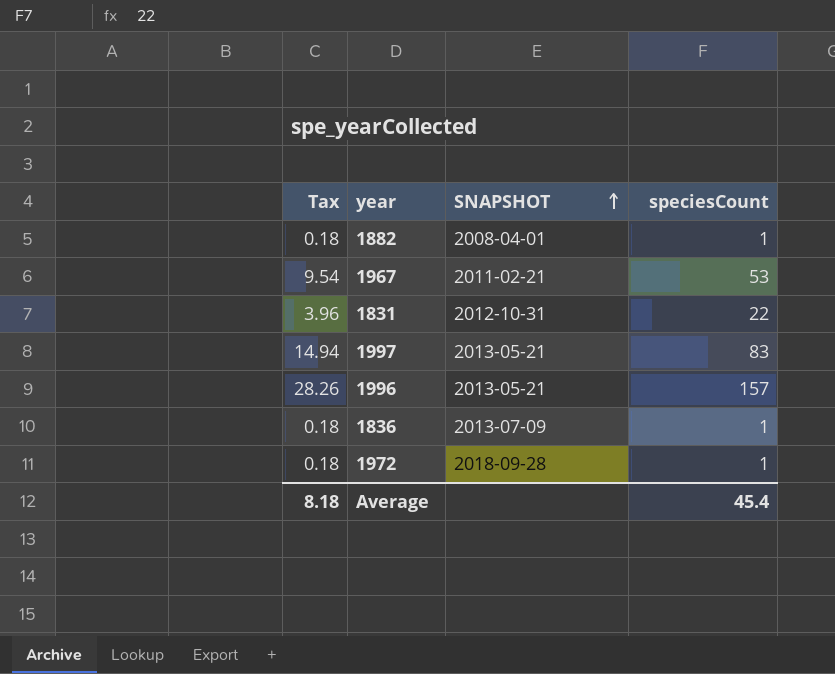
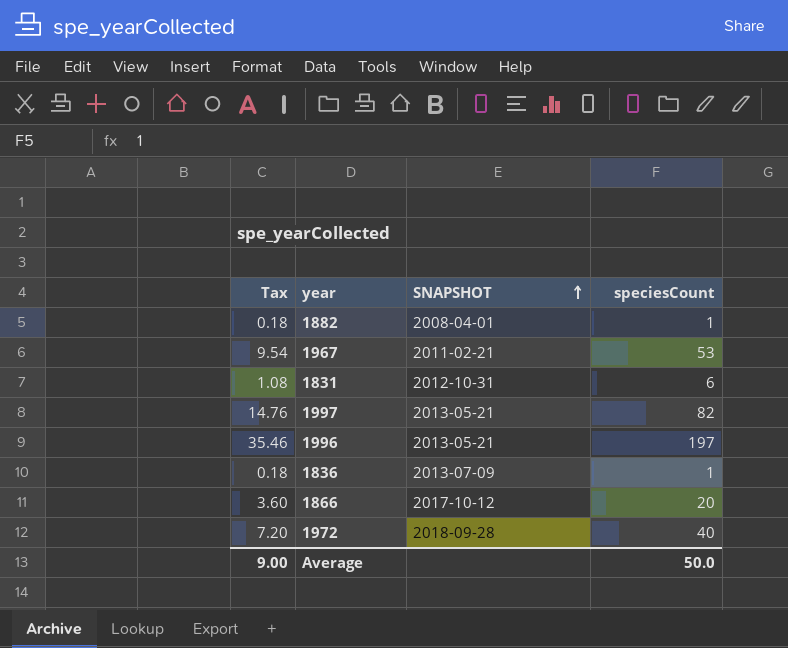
1831 | Tax: 3.96 -> 1.08
1831 | speciesCount: 22 -> 6
1997 | Tax: 14.94 -> 14.76
1997 | speciesCount: 83 -> 82
1996 | Tax: 28.26 -> 35.46
1996 | speciesCount: 157 -> 197
row 1866: none -> 3.60 | 2017-10-12 | 20
1972 | Tax: 0.18 -> 7.20
1972 | speciesCount: 1 -> 40
Average | Tax: 8.18 -> 9.00
Average | speciesCount: 45.4 -> 50.0

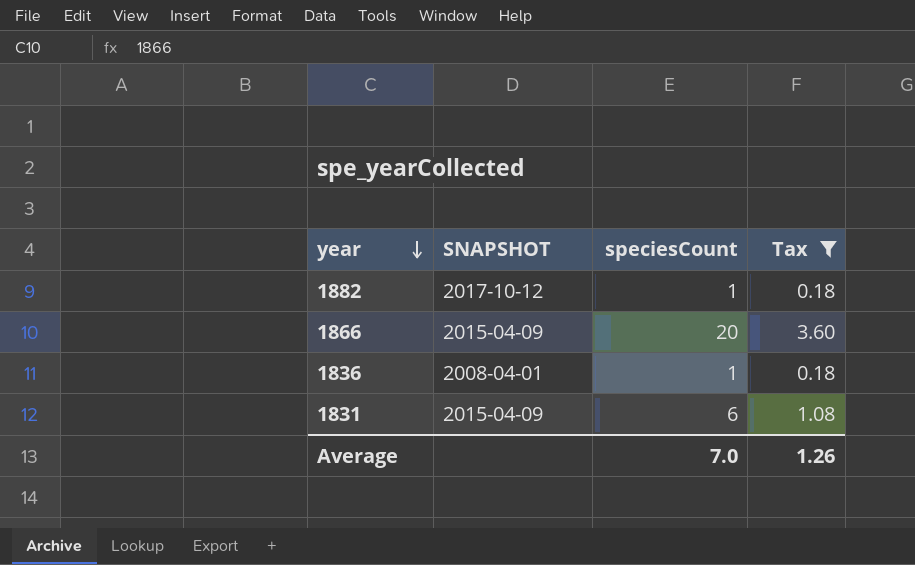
filter: none -> Tax <= 3.60
row order: SNAPSHOT ascending -> year descending
column Tax | position: 1 -> 4
1882 | SNAPSHOT: 2008-04-01 -> 2017-10-12
1866 | SNAPSHOT: 2017-10-12 -> 2015-04-09
1836 | SNAPSHOT: 2013-07-09 -> 2008-04-01
1831 | SNAPSHOT: 2012-10-31 -> 2015-04-09
Average | speciesCount: 50.0 -> 7.0
Average | Tax: 9.00 -> 1.26

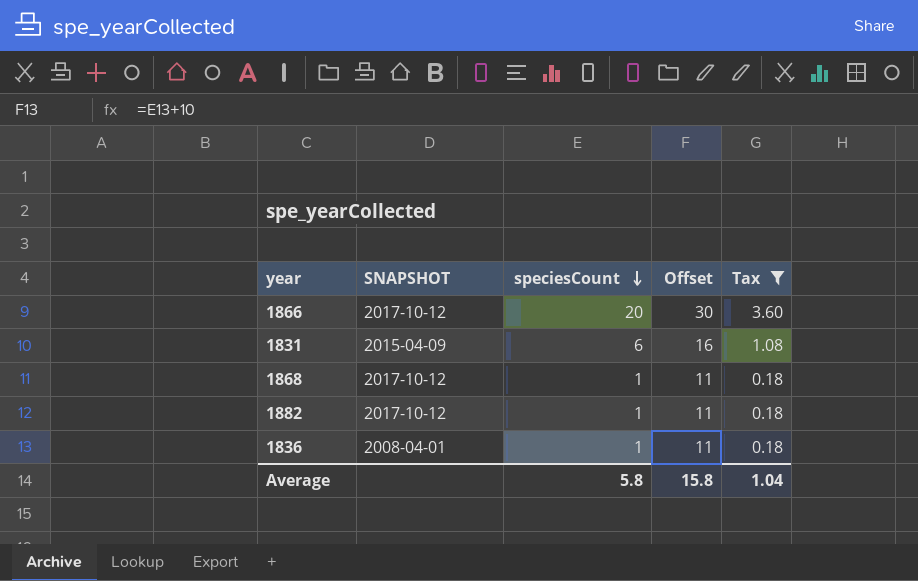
row order: year descending -> speciesCount descending
column Offset | formula: none -> [speciesCount] + 10
1866 | SNAPSHOT: 2015-04-09 -> 2017-10-12
row 1868: none -> 2017-10-12 | 1 | 11 | 0.18
Average | speciesCount: 7.0 -> 5.8
Average | Tax: 1.26 -> 1.04

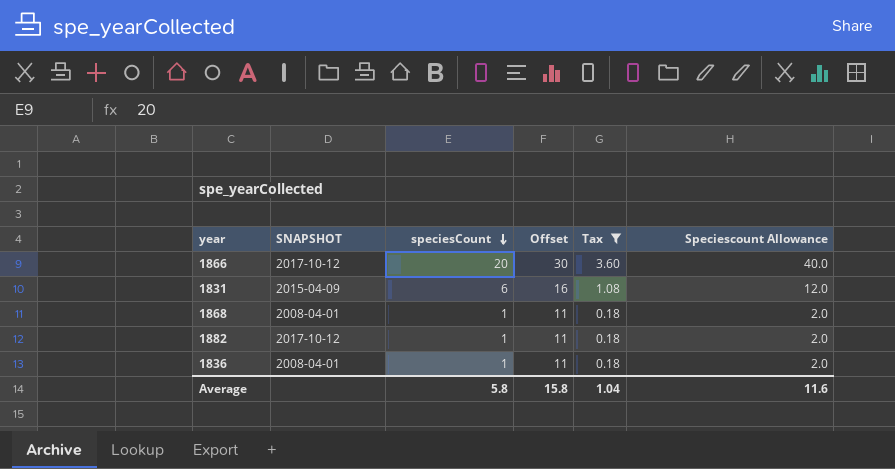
column Speciescount Allowance | formula: none -> [speciesCount] * 2
1868 | SNAPSHOT: 2017-10-12 -> 2008-04-01

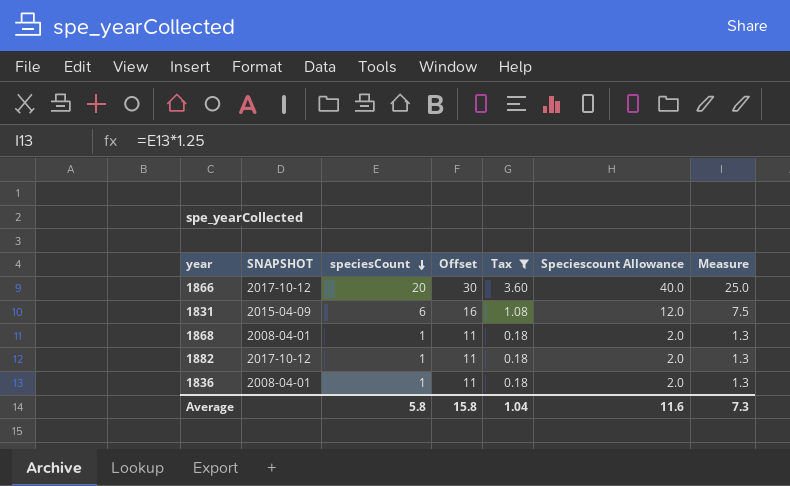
column Measure | formula: none -> [speciesCount] * 1.25

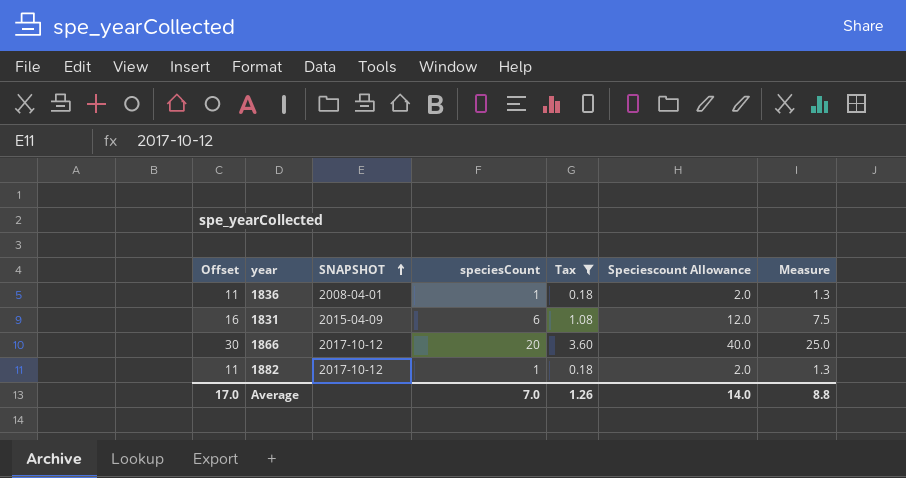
row order: speciesCount descending -> SNAPSHOT ascending
column Offset | position: 4 -> 1
row 1868: 2008-04-01 | 1 | 11 | 0.18 | 2.0 | 1.3 -> none
Average | Offset: 15.8 -> 17.0
Average | speciesCount: 5.8 -> 7.0
Average | Tax: 1.04 -> 1.26
Average | Speciescount Allowance: 11.6 -> 14.0
Average | Measure: 7.3 -> 8.8

